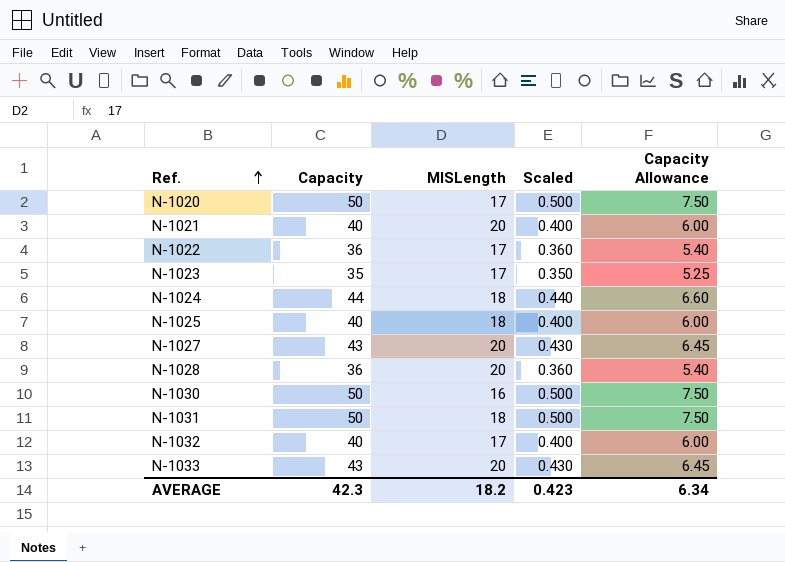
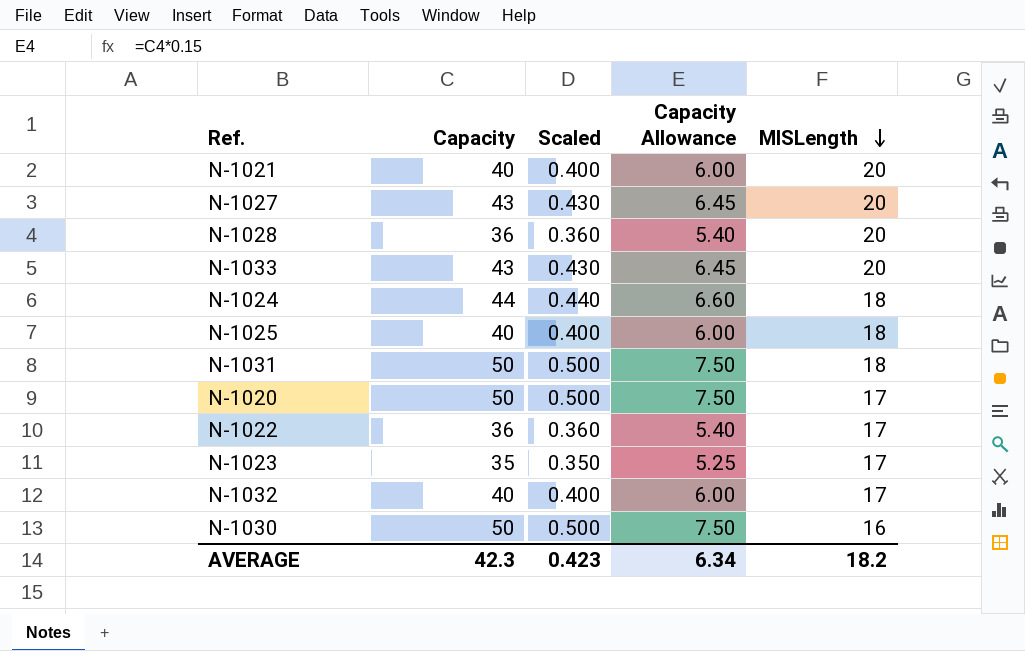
row order: Ref. ascending -> MISLength descending
column MISLength | position: 3 -> 5

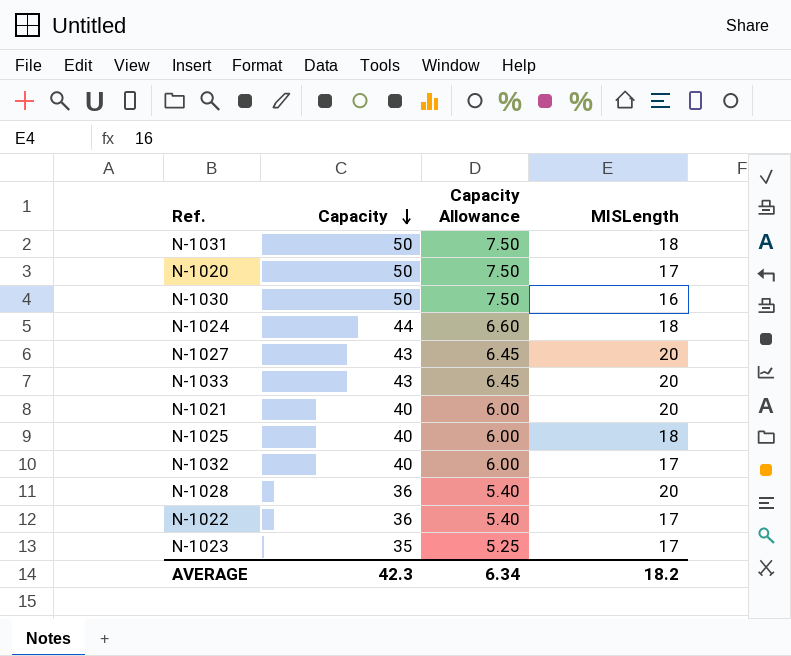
row order: MISLength descending -> Capacity descending
column Scaled | formula: [Capacity] * 0.01 -> none

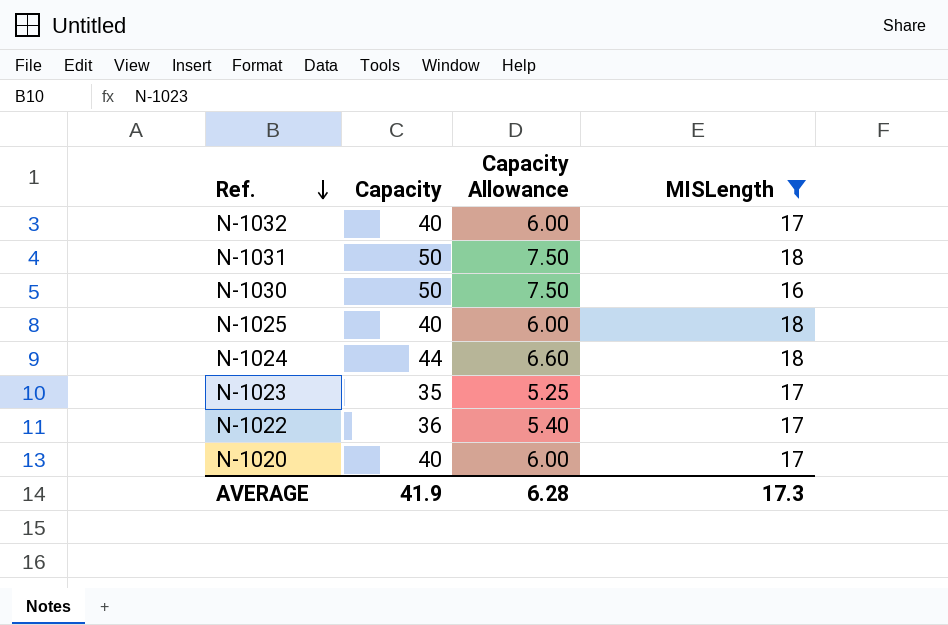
filter: none -> MISLength != 20
row order: Capacity descending -> Ref. descending
N-1020 | Capacity: 50 -> 40
N-1020 | Capacity Allowance: 7.50 -> 6.00
AVERAGE | Capacity: 42.3 -> 41.9
AVERAGE | Capacity Allowance: 6.34 -> 6.28
AVERAGE | MISLength: 18.2 -> 17.3

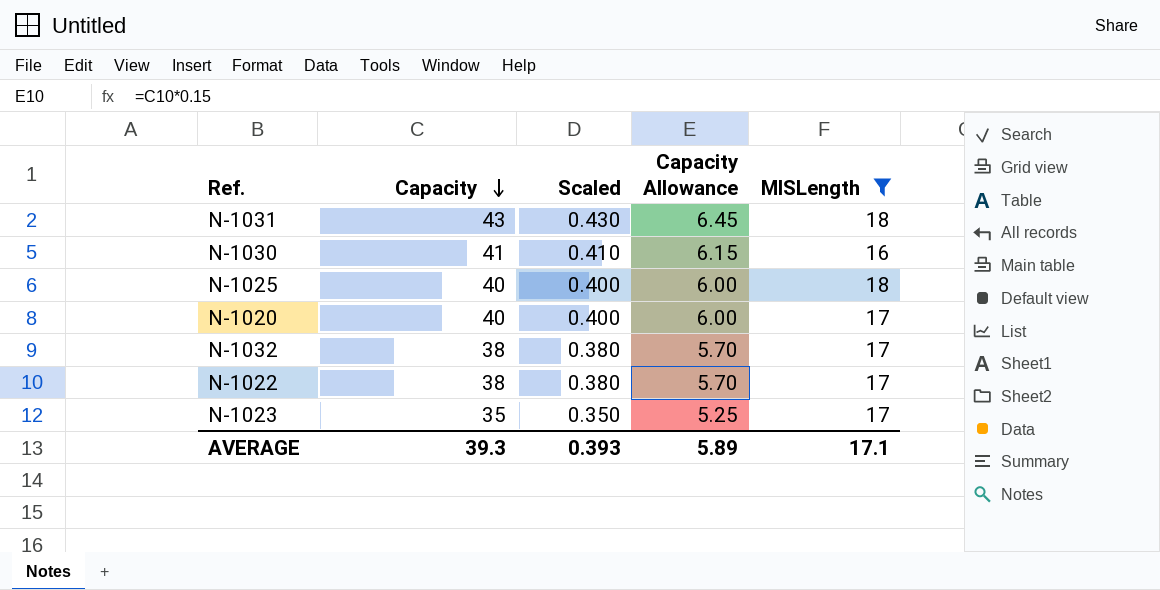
row order: Ref. descending -> Capacity descending
column Scaled | formula: none -> [Capacity] * 0.01
row N-1024: 44 | 6.60 | 18 -> none
N-1031 | Capacity: 50 -> 43
N-1031 | Capacity Allowance: 7.50 -> 6.45
N-1030 | Capacity: 50 -> 41
N-1030 | Capacity Allowance: 7.50 -> 6.15
N-1032 | Capacity: 40 -> 38
N-1032 | Capacity Allowance: 6.00 -> 5.70
N-1022 | Capacity: 36 -> 38
N-1022 | Capacity Allowance: 5.40 -> 5.70
AVERAGE | Capacity: 41.9 -> 39.3
AVERAGE | Capacity Allowance: 6.28 -> 5.89
AVERAGE | MISLength: 17.3 -> 17.1

